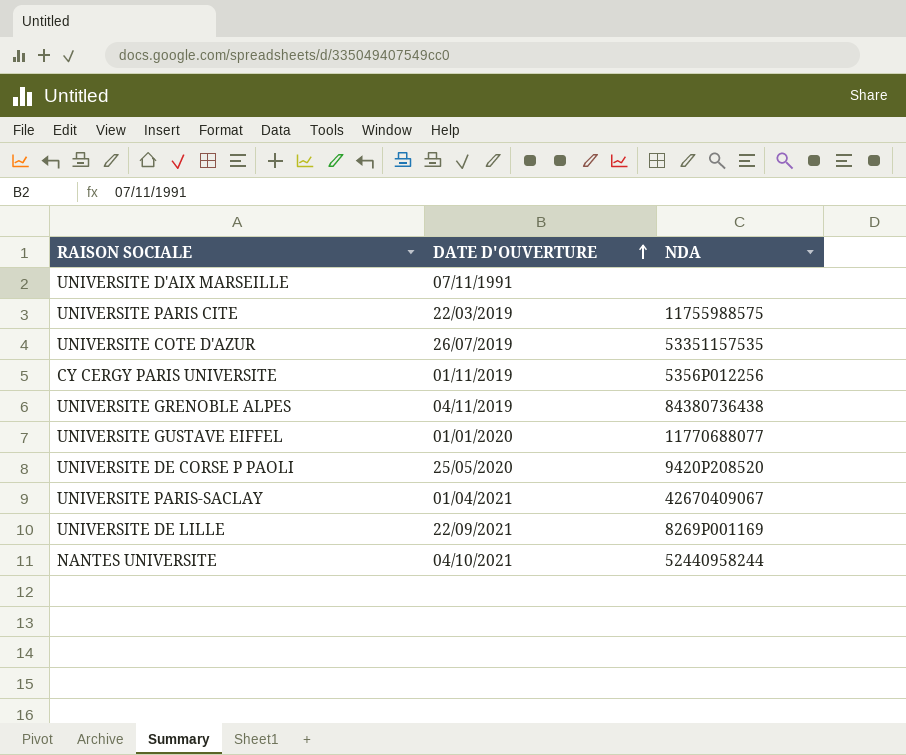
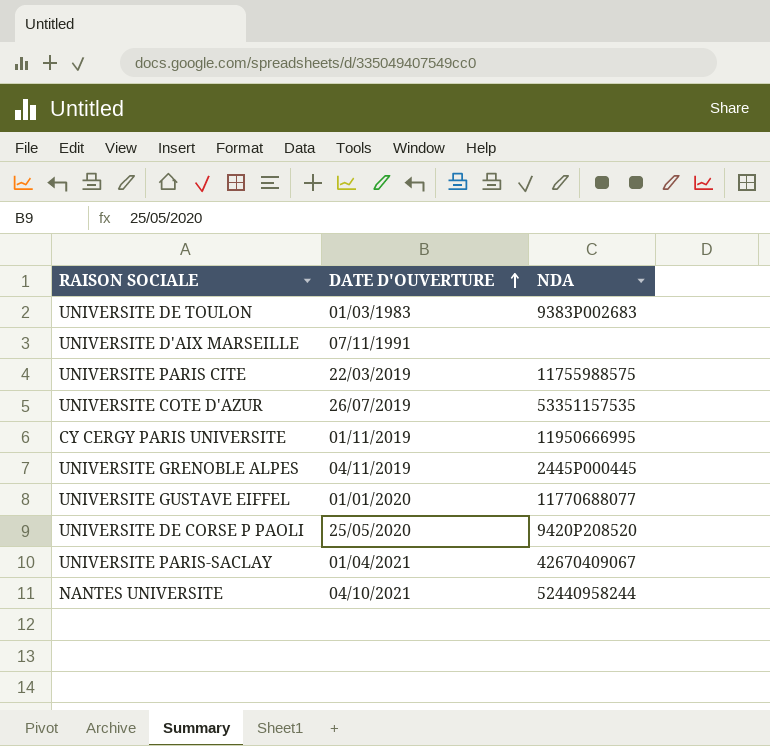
row UNIVERSITE DE LILLE: 22/09/2021 | 8269P001169 -> none
row UNIVERSITE DE TOULON: none -> 01/03/1983 | 9383P002683
CY CERGY PARIS UNIVERSITE | NDA: 5356P012256 -> 11950666995
UNIVERSITE GRENOBLE ALPES | NDA: 84380736438 -> 2445P000445

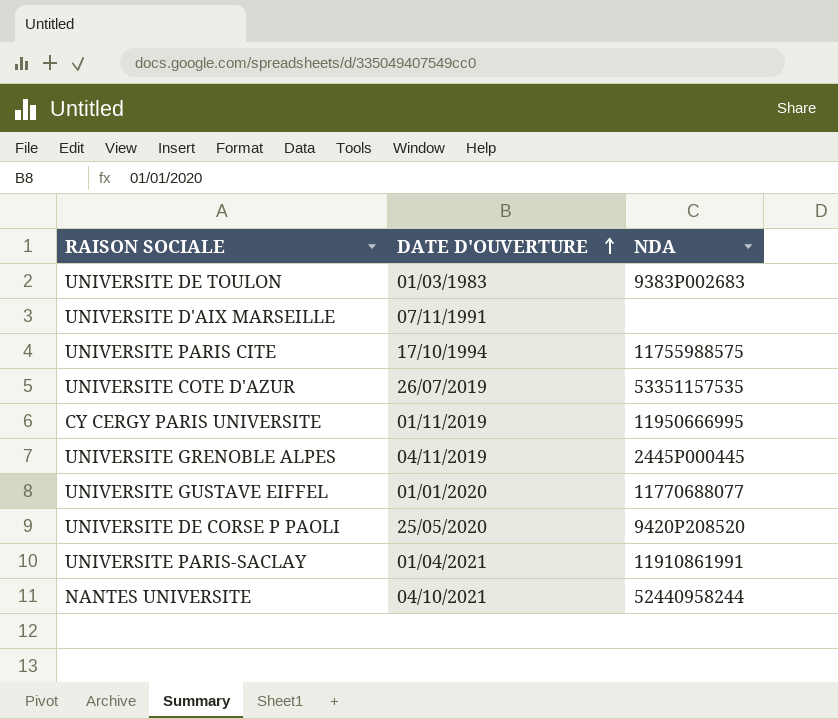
UNIVERSITE PARIS CITE | DATE D'OUVERTURE: 22/03/2019 -> 17/10/1994
UNIVERSITE PARIS-SACLAY | NDA: 42670409067 -> 11910861991

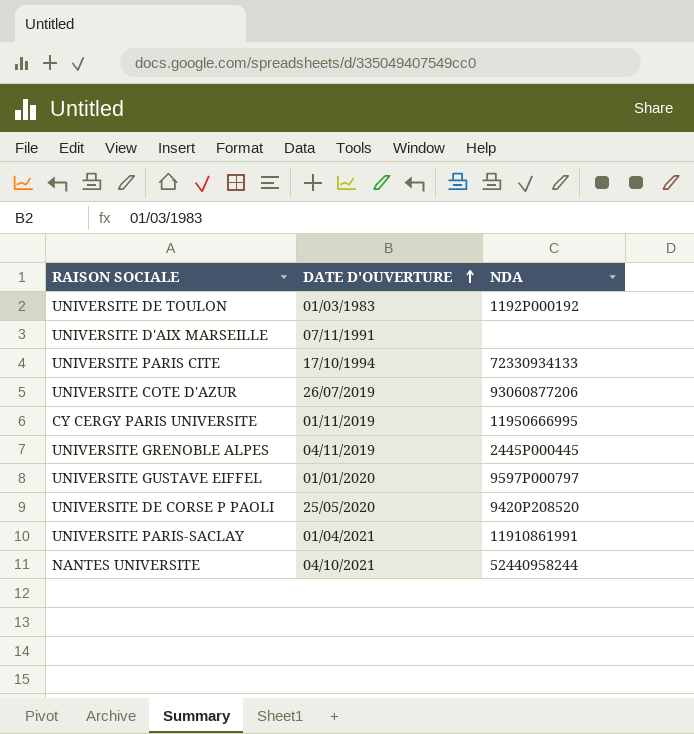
UNIVERSITE DE TOULON | NDA: 9383P002683 -> 1192P000192
UNIVERSITE PARIS CITE | NDA: 11755988575 -> 72330934133
UNIVERSITE COTE D'AZUR | NDA: 53351157535 -> 93060877206
UNIVERSITE GUSTAVE EIFFEL | NDA: 11770688077 -> 9597P000797

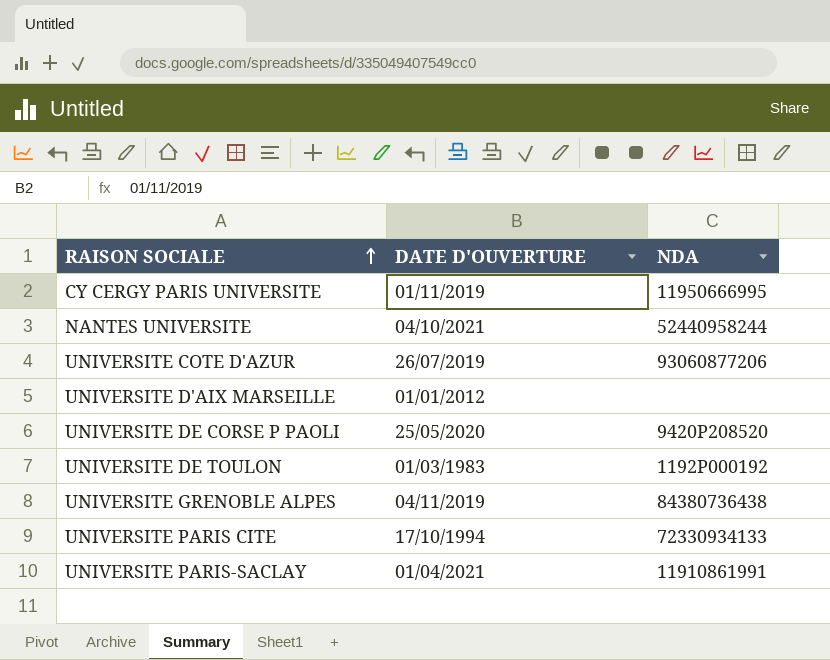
row order: DATE D'OUVERTURE ascending -> RAISON SOCIALE ascending
row UNIVERSITE GUSTAVE EIFFEL: 01/01/2020 | 9597P000797 -> none
UNIVERSITE D'AIX MARSEILLE | DATE D'OUVERTURE: 07/11/1991 -> 01/01/2012
UNIVERSITE GRENOBLE ALPES | NDA: 2445P000445 -> 84380736438

